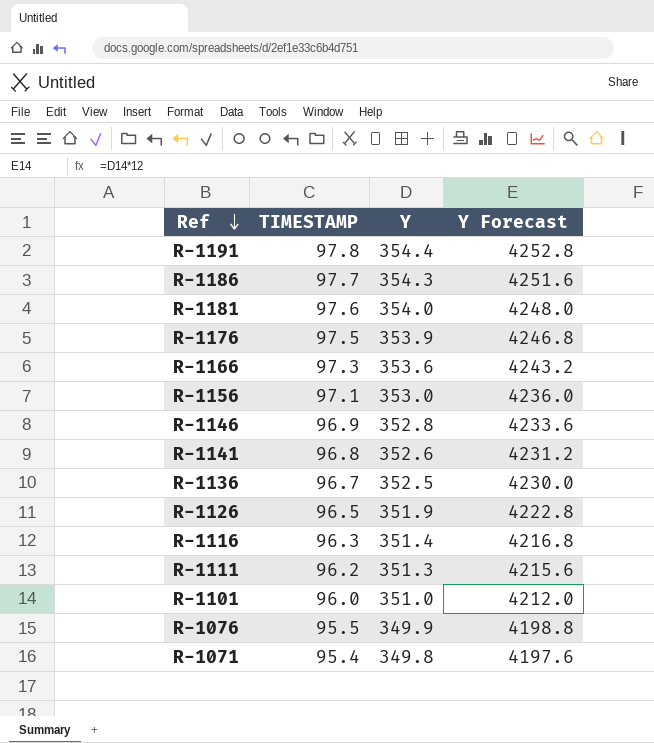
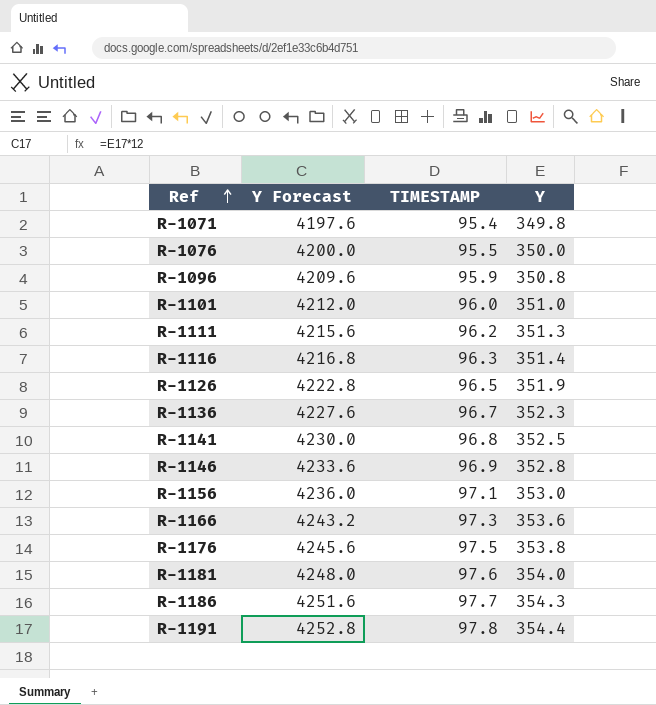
row order: Ref descending -> Ref ascending
column Y Forecast | position: 4 -> 2
R-1076 | Y Forecast: 4198.8 -> 4200.0
R-1076 | Y: 349.9 -> 350.0
row R-1096: none -> 4209.6 | 95.9 | 350.8
R-1136 | Y Forecast: 4230.0 -> 4227.6
R-1136 | Y: 352.5 -> 352.3
R-1141 | Y Forecast: 4231.2 -> 4230.0
R-1141 | Y: 352.6 -> 352.5
R-1176 | Y Forecast: 4246.8 -> 4245.6
R-1176 | Y: 353.9 -> 353.8

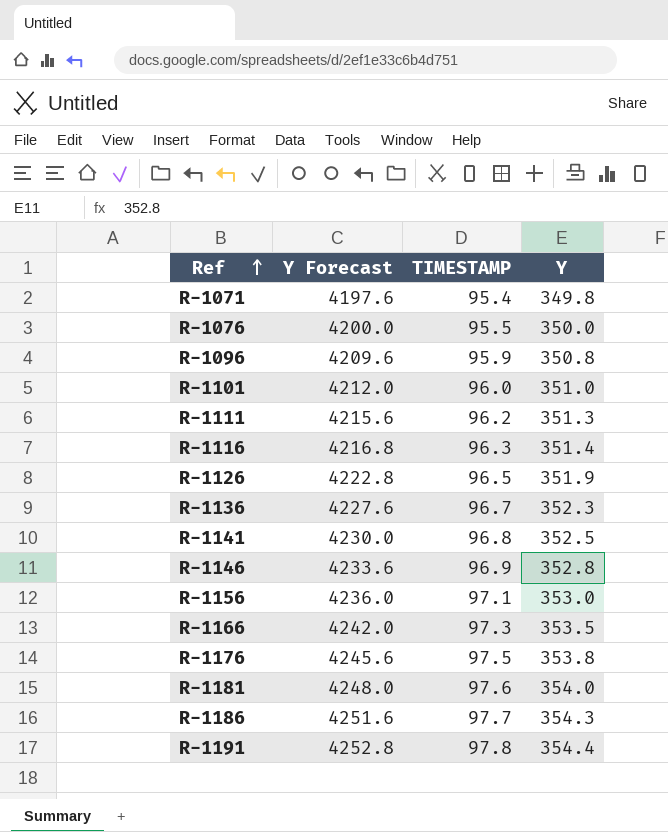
R-1166 | Y Forecast: 4243.2 -> 4242.0
R-1166 | Y: 353.6 -> 353.5

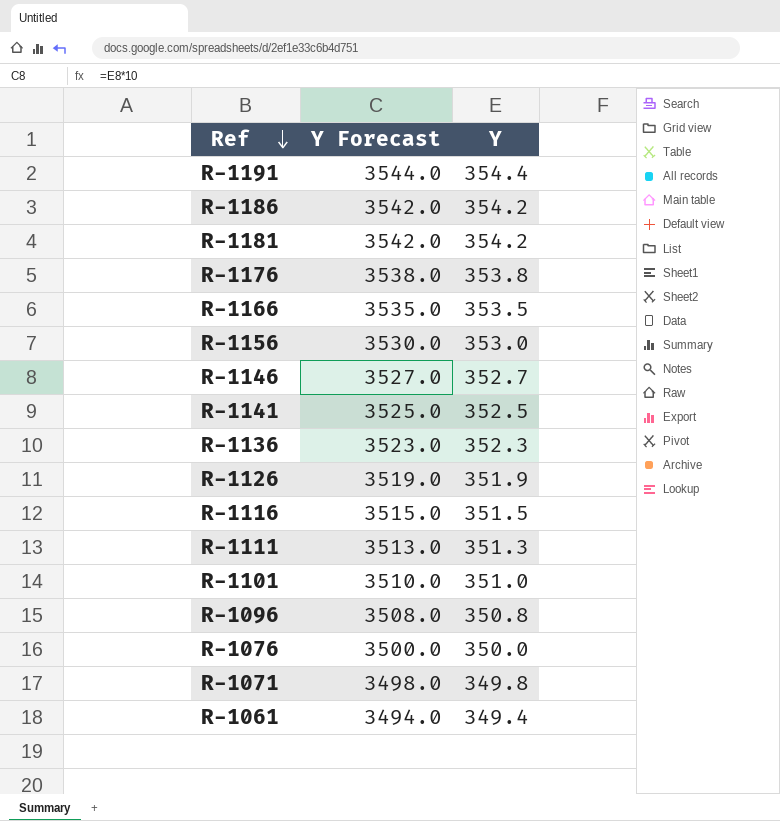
row order: Ref ascending -> Ref descending
column TIMESTAMP | position: 3 -> none
column Y Forecast | formula: [Y] * 12 -> [Y] * 10
R-1186 | Y: 354.3 -> 354.2
R-1181 | Y: 354.0 -> 354.2
R-1146 | Y: 352.8 -> 352.7
R-1116 | Y: 351.4 -> 351.5
row R-1061: none -> 3494.0 | 349.4

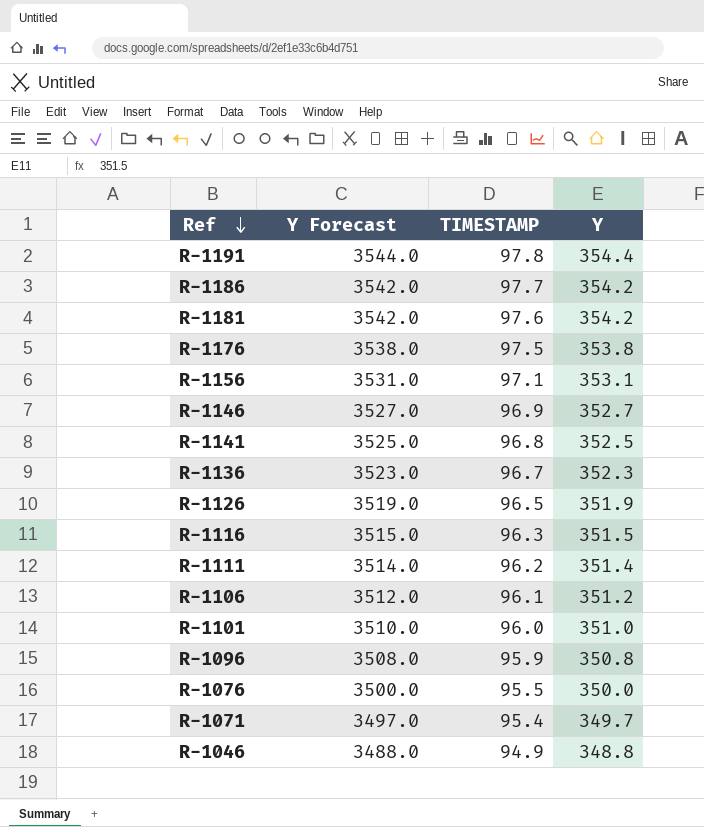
column TIMESTAMP | position: none -> 3
row R-1166: 3535.0 | 353.5 -> none
row R-1061: 3494.0 | 349.4 -> none
R-1156 | Y Forecast: 3530.0 -> 3531.0
R-1156 | Y: 353.0 -> 353.1
R-1111 | Y Forecast: 3513.0 -> 3514.0
R-1111 | Y: 351.3 -> 351.4
row R-1106: none -> 3512.0 | 96.1 | 351.2
R-1071 | Y Forecast: 3498.0 -> 3497.0
R-1071 | Y: 349.8 -> 349.7
row R-1046: none -> 3488.0 | 94.9 | 348.8

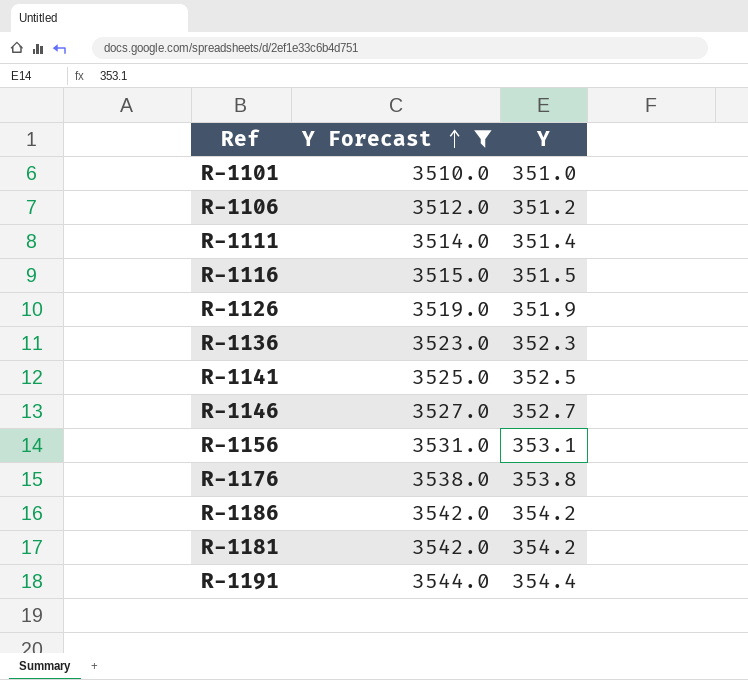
filter: none -> Y Forecast >= 3510.0
row order: Ref descending -> Y Forecast ascending
column TIMESTAMP | position: 3 -> none

